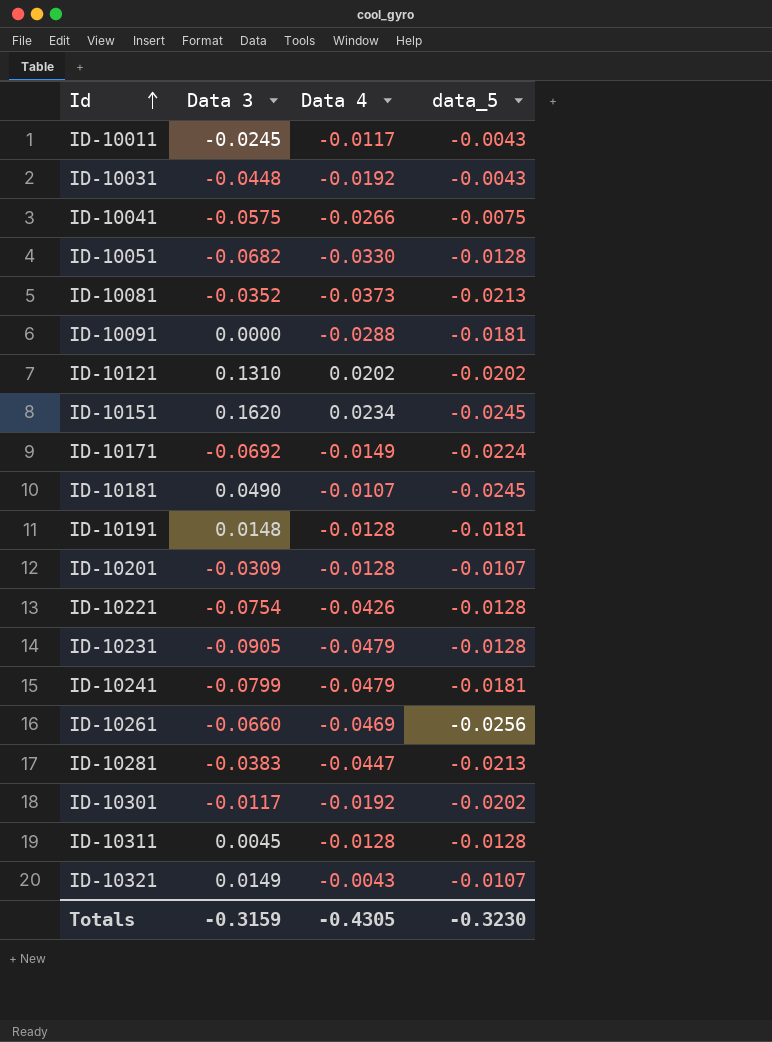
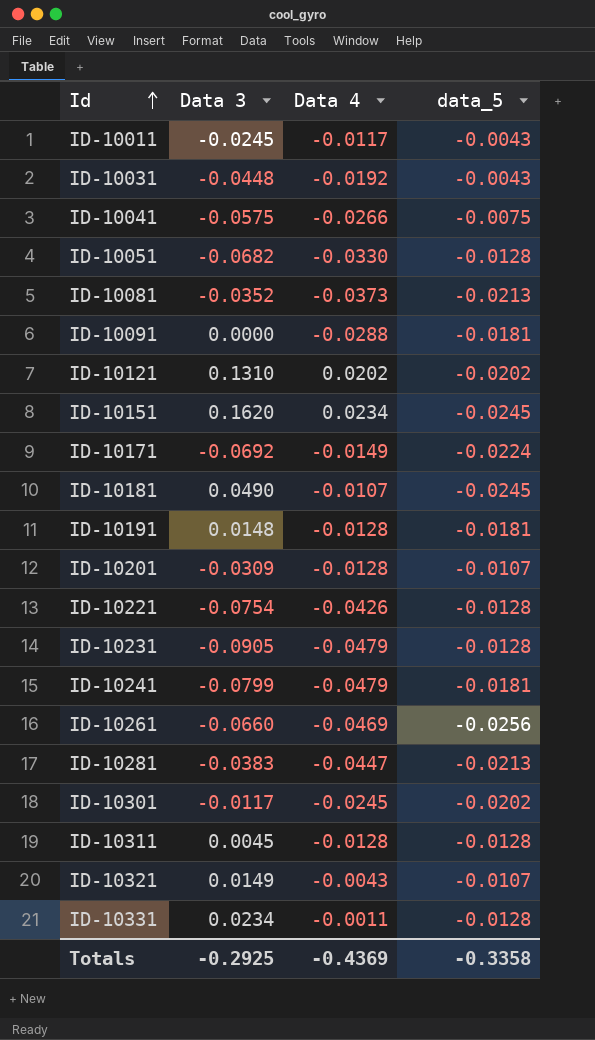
ID-10301 | Data 4: -0.0192 -> -0.0245
row ID-10331: none -> 0.0234 | -0.0011 | -0.0128
Totals | Data 3: -0.3159 -> -0.2925
Totals | Data 4: -0.4305 -> -0.4369
Totals | data_5: -0.3230 -> -0.3358

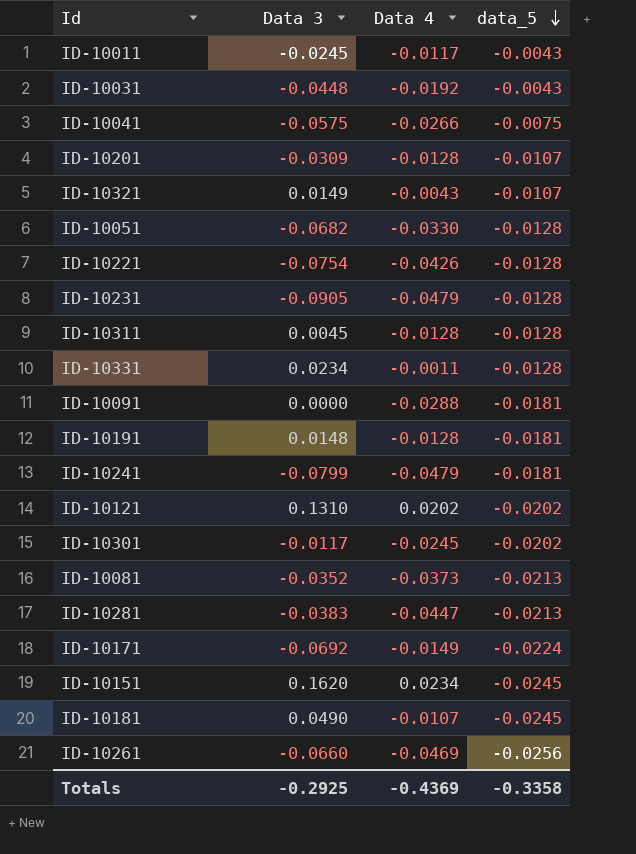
row order: Id ascending -> data_5 descending

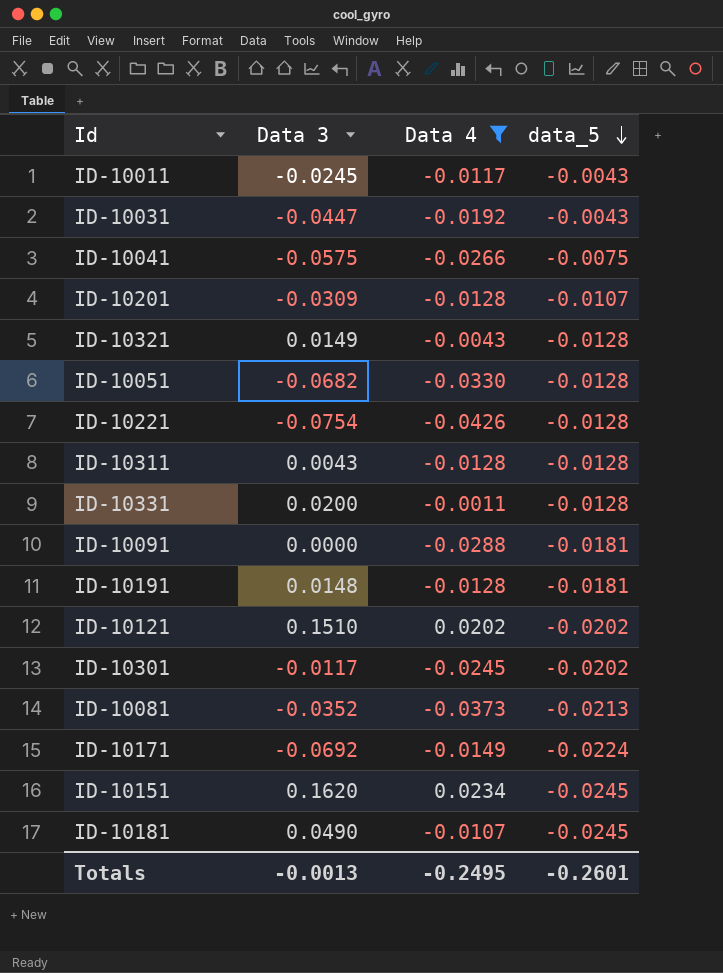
filter: none -> Data 4 >= -0.0426
ID-10031 | Data 3: -0.0448 -> -0.0447
ID-10321 | data_5: -0.0107 -> -0.0128
ID-10311 | Data 3: 0.0045 -> 0.0043
ID-10331 | Data 3: 0.0234 -> 0.0200
ID-10121 | Data 3: 0.1310 -> 0.1510
Totals | Data 3: -0.2925 -> -0.0013
Totals | Data 4: -0.4369 -> -0.2495
Totals | data_5: -0.3358 -> -0.2601

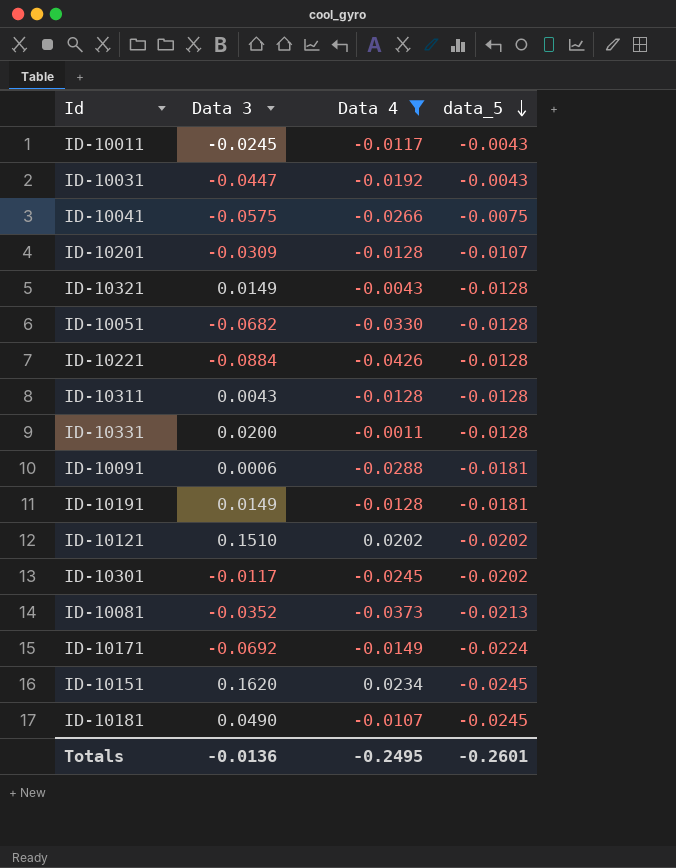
ID-10221 | Data 3: -0.0754 -> -0.0884
ID-10091 | Data 3: 0.0000 -> 0.0006
ID-10191 | Data 3: 0.0148 -> 0.0149
Totals | Data 3: -0.0013 -> -0.0136

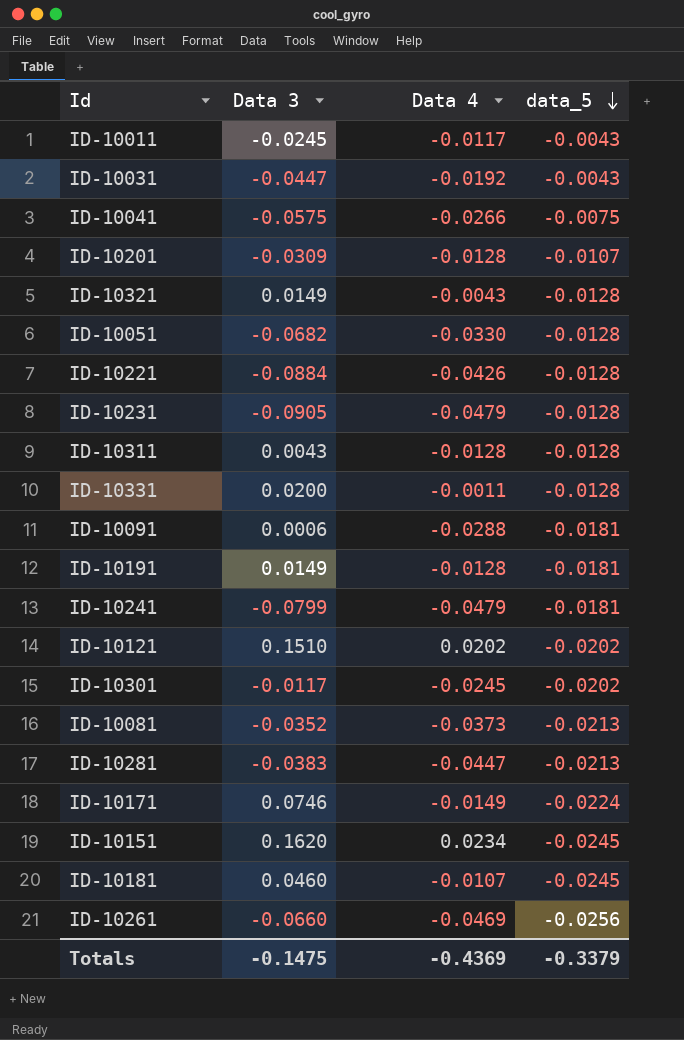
filter: Data 4 >= -0.0426 -> none
ID-10171 | Data 3: -0.0692 -> 0.0746
ID-10181 | Data 3: 0.0490 -> 0.0460
Totals | Data 3: -0.0136 -> -0.1475
Totals | Data 4: -0.2495 -> -0.4369
Totals | data_5: -0.2601 -> -0.3379

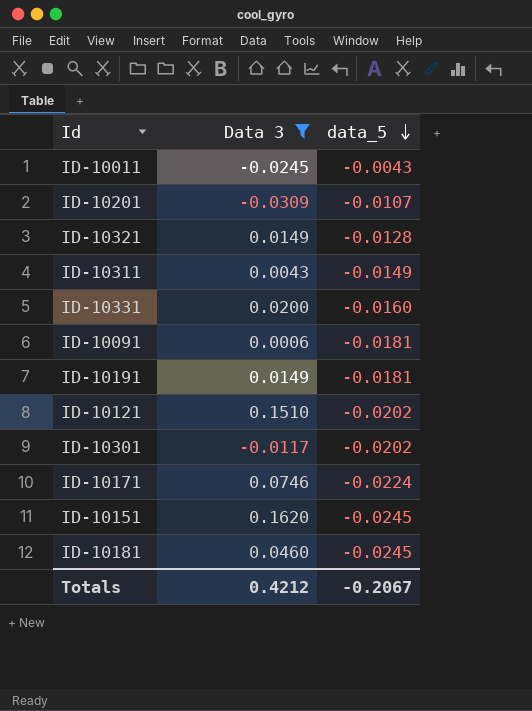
filter: none -> Data 3 >= -0.0309
column Data 4 | position: 3 -> none
ID-10311 | data_5: -0.0128 -> -0.0149
ID-10331 | data_5: -0.0128 -> -0.0160
Totals | Data 3: -0.1475 -> 0.4212
Totals | data_5: -0.3379 -> -0.2067

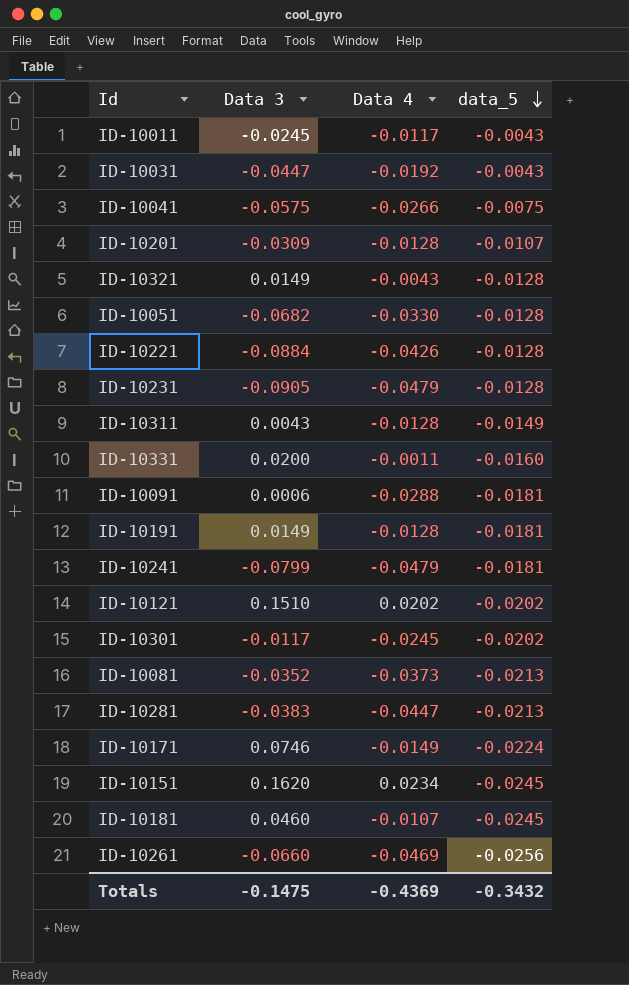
filter: Data 3 >= -0.0309 -> none
column Data 4 | position: none -> 3
Totals | Data 3: 0.4212 -> -0.1475
Totals | data_5: -0.2067 -> -0.3432

